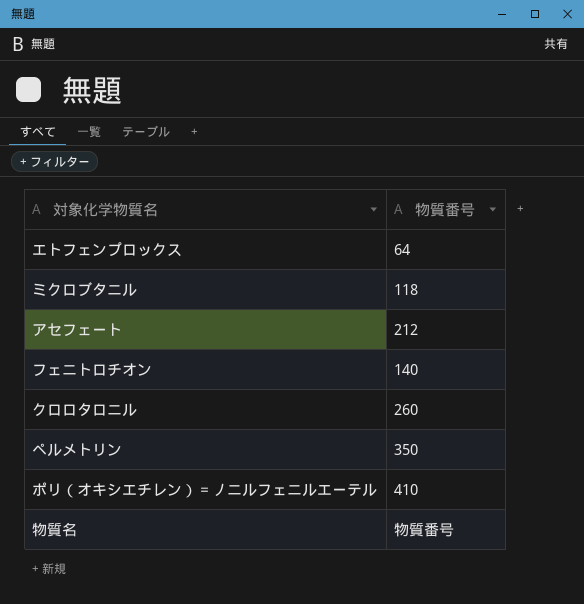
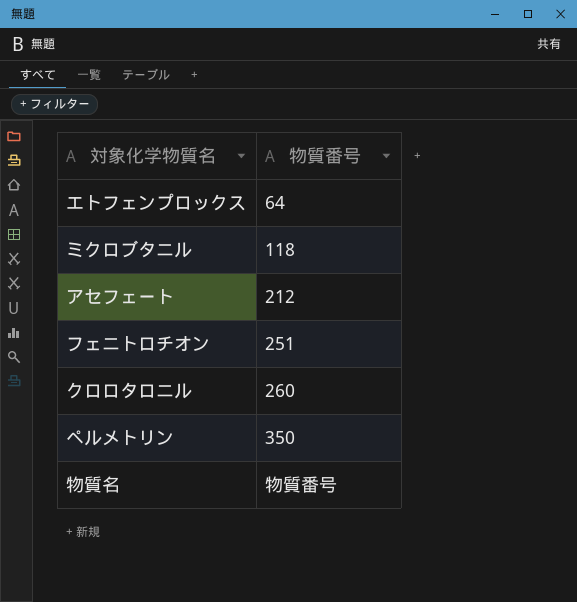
row ポリ（オキシエチレン）＝ノニルフェニルエーテル: 410 -> none
フェニトロチオン | 物質番号: 140 -> 251

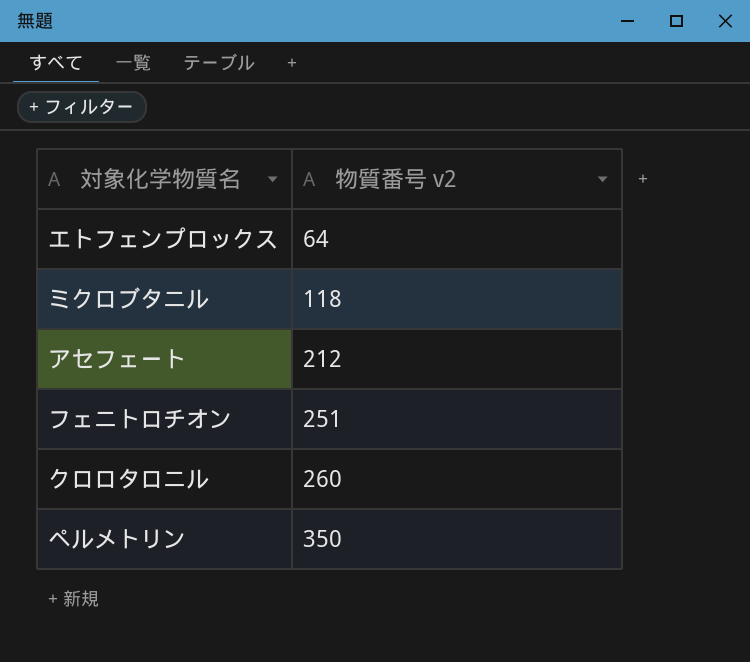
column name: 物質番号 -> 物質番号 v2
row 物質名: 物質番号 -> none

